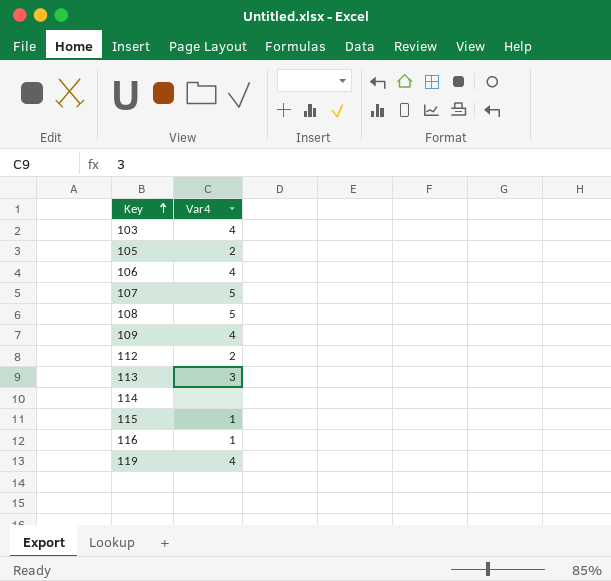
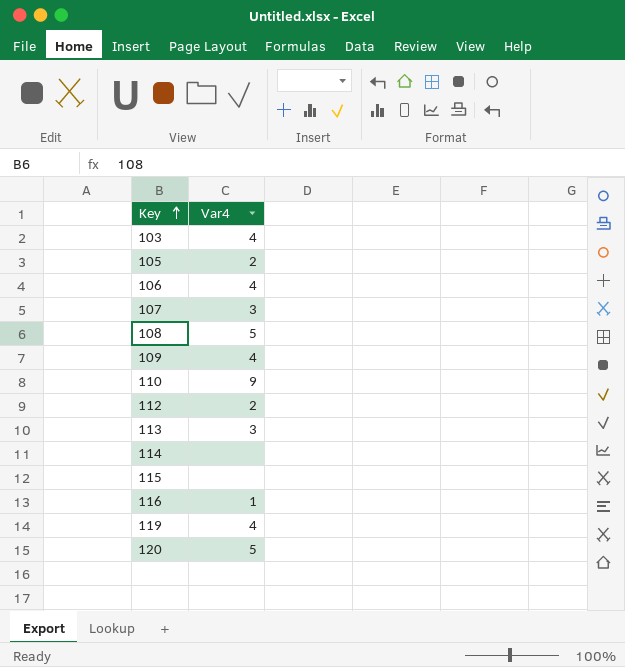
107 | Var4: 5 -> 3
row 110: none -> 9
115 | Var4: 1 -> none
row 120: none -> 5

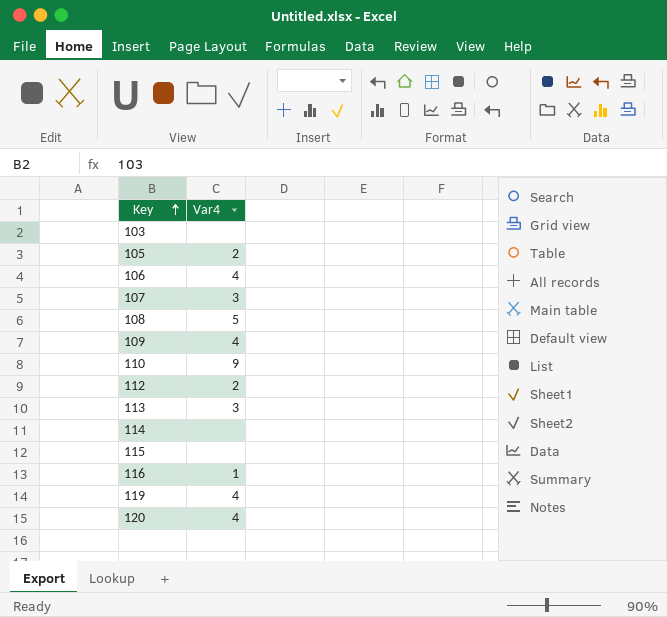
103 | Var4: 4 -> none
120 | Var4: 5 -> 4

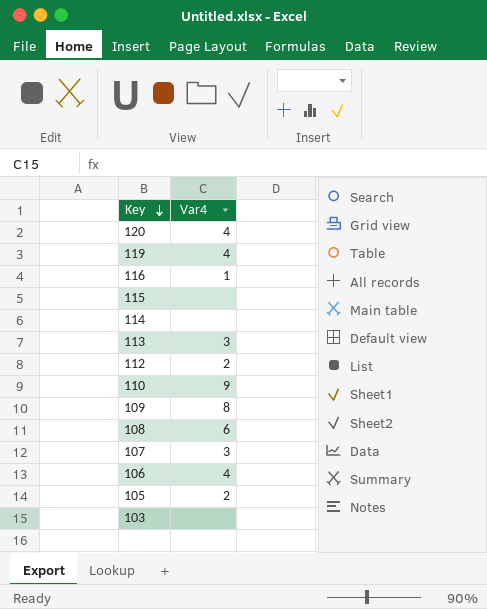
row order: Key ascending -> Key descending
109 | Var4: 4 -> 8
108 | Var4: 5 -> 6

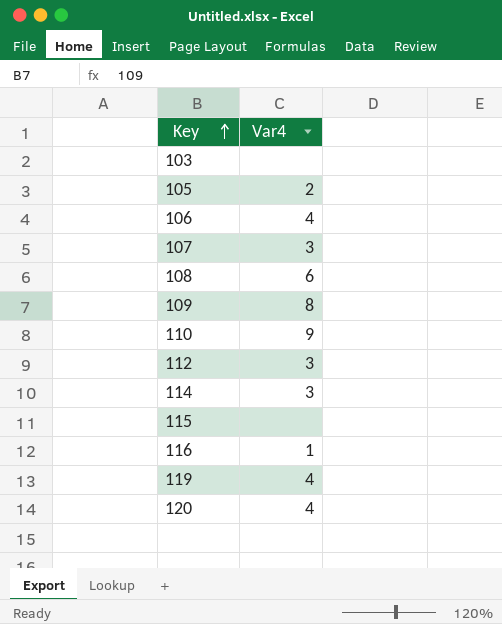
row order: Key descending -> Key ascending
row 113: 3 -> none
112 | Var4: 2 -> 3
114 | Var4: none -> 3

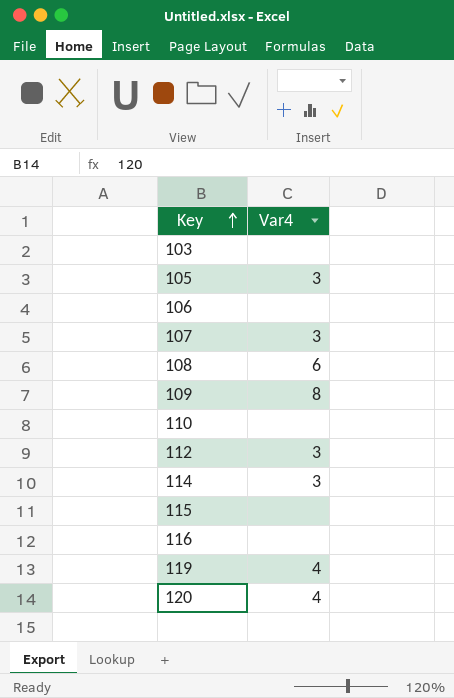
105 | Var4: 2 -> 3
106 | Var4: 4 -> none
110 | Var4: 9 -> none
116 | Var4: 1 -> none

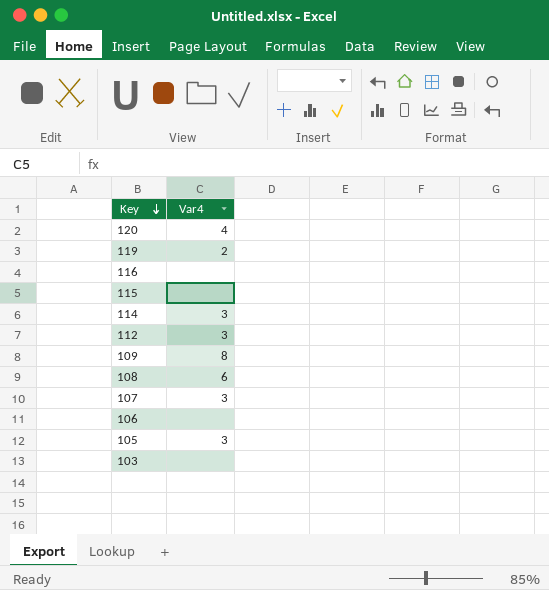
row order: Key ascending -> Key descending
row 110: none -> none
119 | Var4: 4 -> 2

